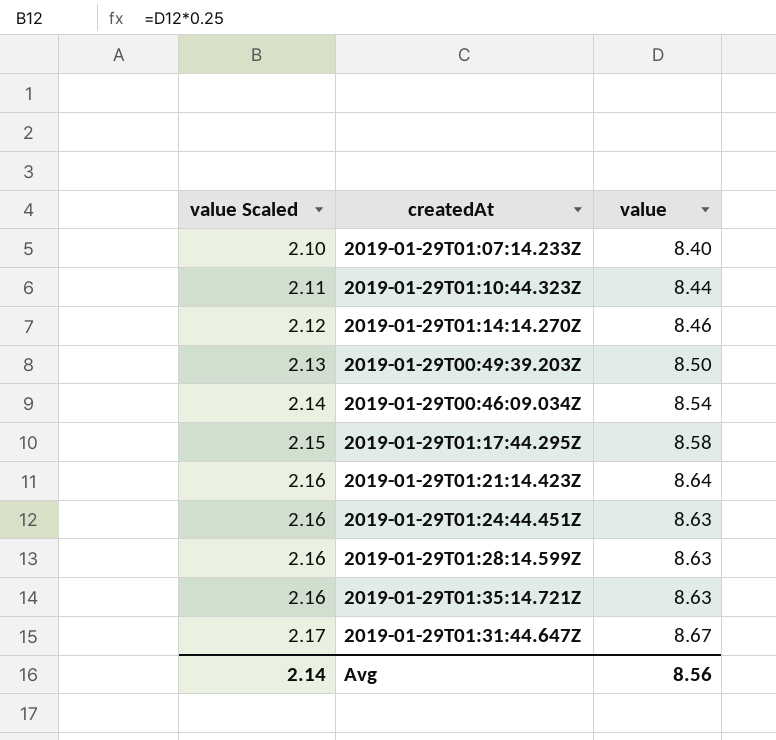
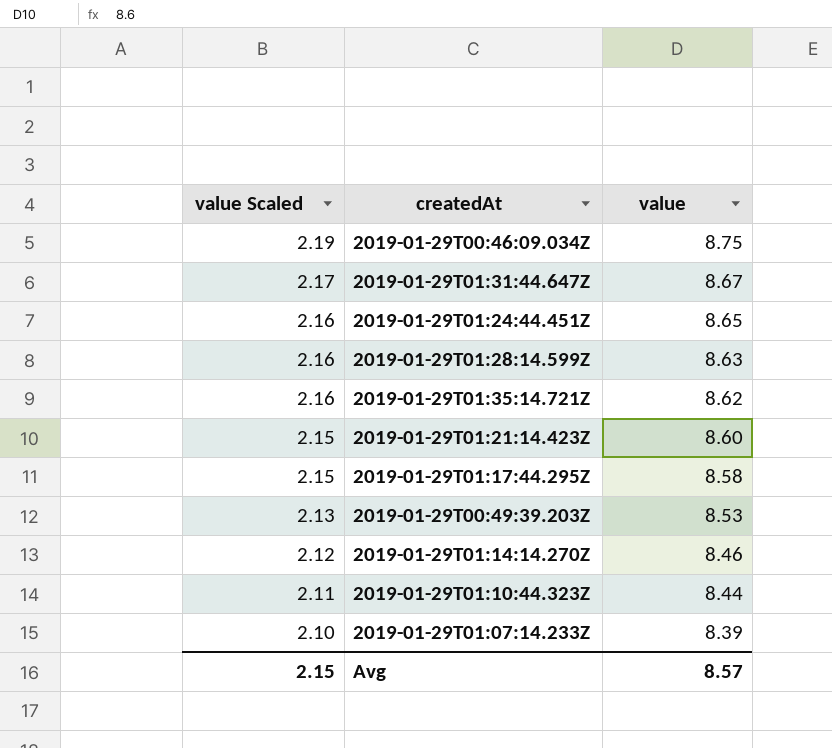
row order: value Scaled ascending -> value Scaled descending
2019-01-29T00:46:09.034Z | value Scaled: 2.14 -> 2.19
2019-01-29T00:46:09.034Z | value: 8.54 -> 8.75
2019-01-29T01:24:44.451Z | value: 8.63 -> 8.65
2019-01-29T01:35:14.721Z | value: 8.63 -> 8.62
2019-01-29T01:21:14.423Z | value Scaled: 2.16 -> 2.15
2019-01-29T01:21:14.423Z | value: 8.64 -> 8.60
2019-01-29T00:49:39.203Z | value: 8.50 -> 8.53
2019-01-29T01:07:14.233Z | value: 8.40 -> 8.39
Avg | value Scaled: 2.14 -> 2.15
Avg | value: 8.56 -> 8.57

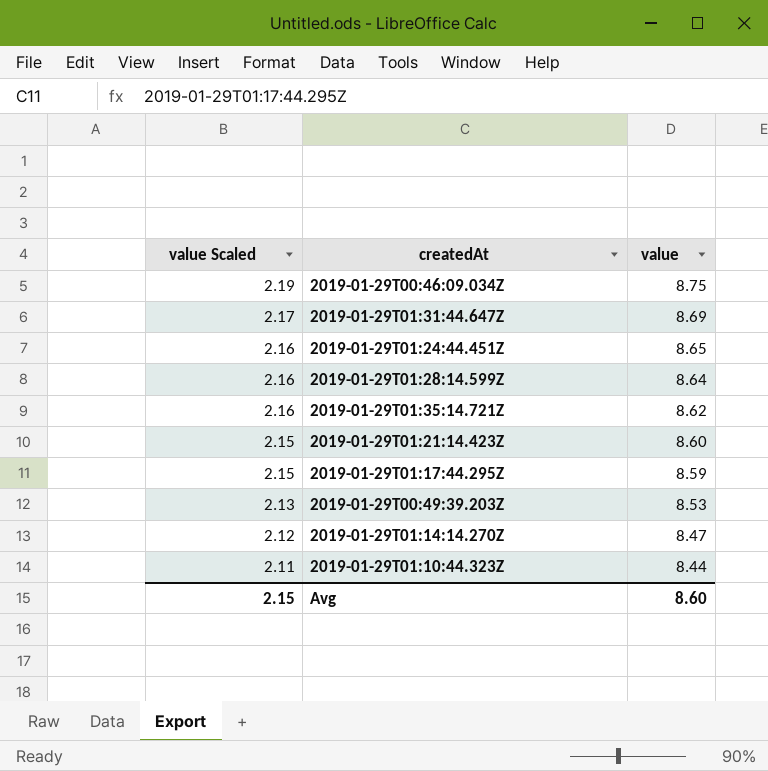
row 2019-01-29T01:07:14.233Z: 2.10 | 8.39 -> none
2019-01-29T01:31:44.647Z | value: 8.67 -> 8.69
2019-01-29T01:28:14.599Z | value: 8.63 -> 8.64
2019-01-29T01:17:44.295Z | value: 8.58 -> 8.59
2019-01-29T01:14:14.270Z | value: 8.46 -> 8.47
Avg | value: 8.57 -> 8.60

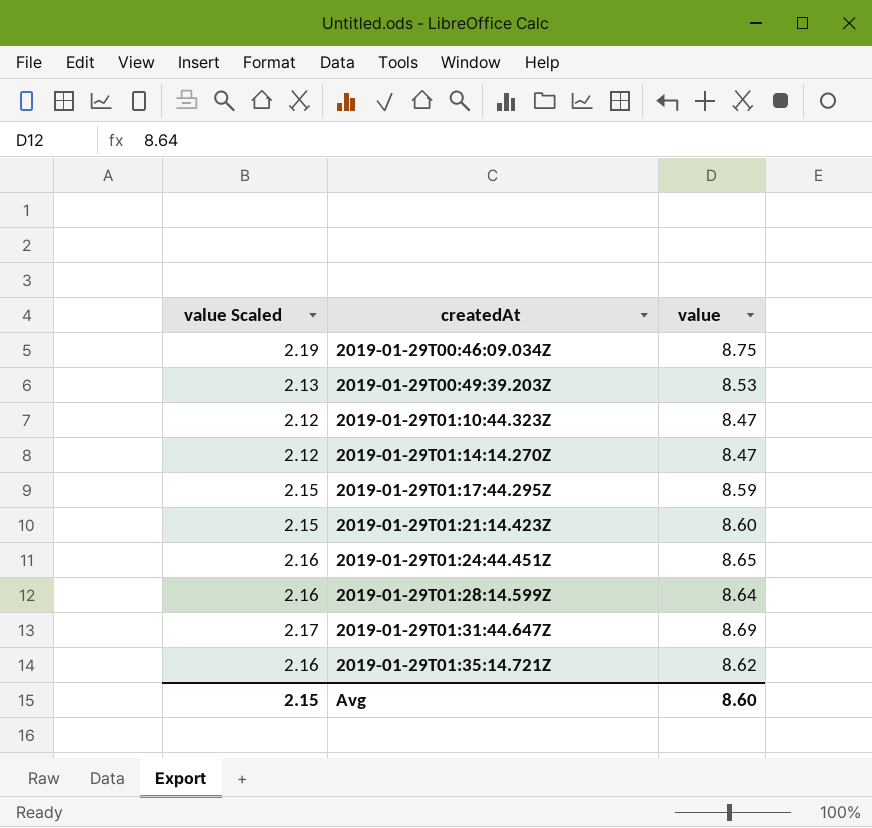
row order: value Scaled descending -> createdAt ascending
2019-01-29T01:10:44.323Z | value Scaled: 2.11 -> 2.12
2019-01-29T01:10:44.323Z | value: 8.44 -> 8.47

